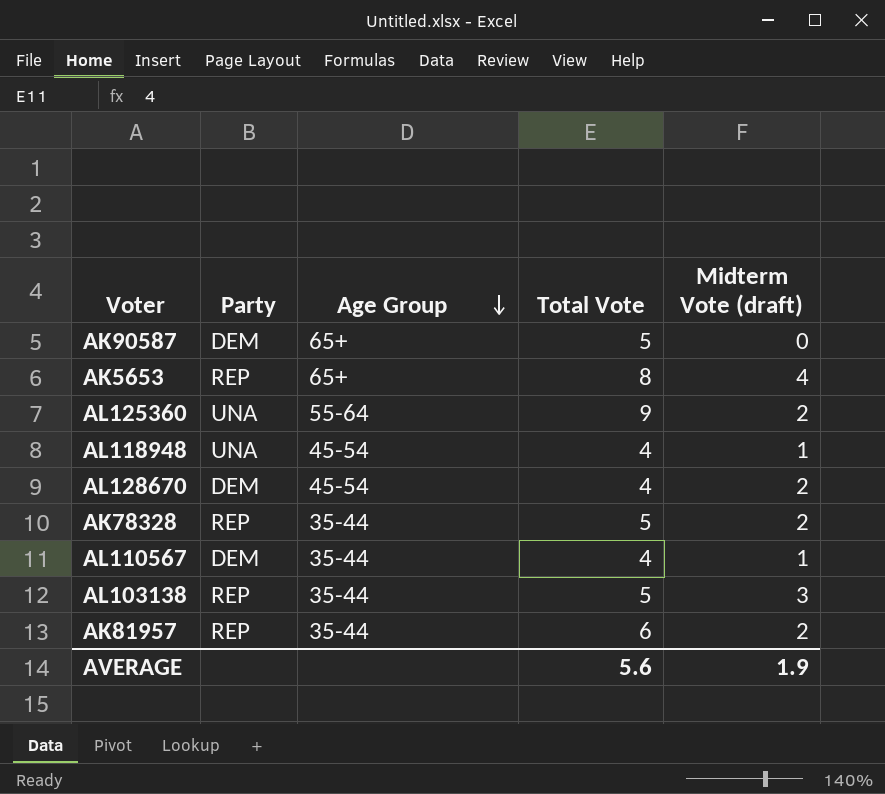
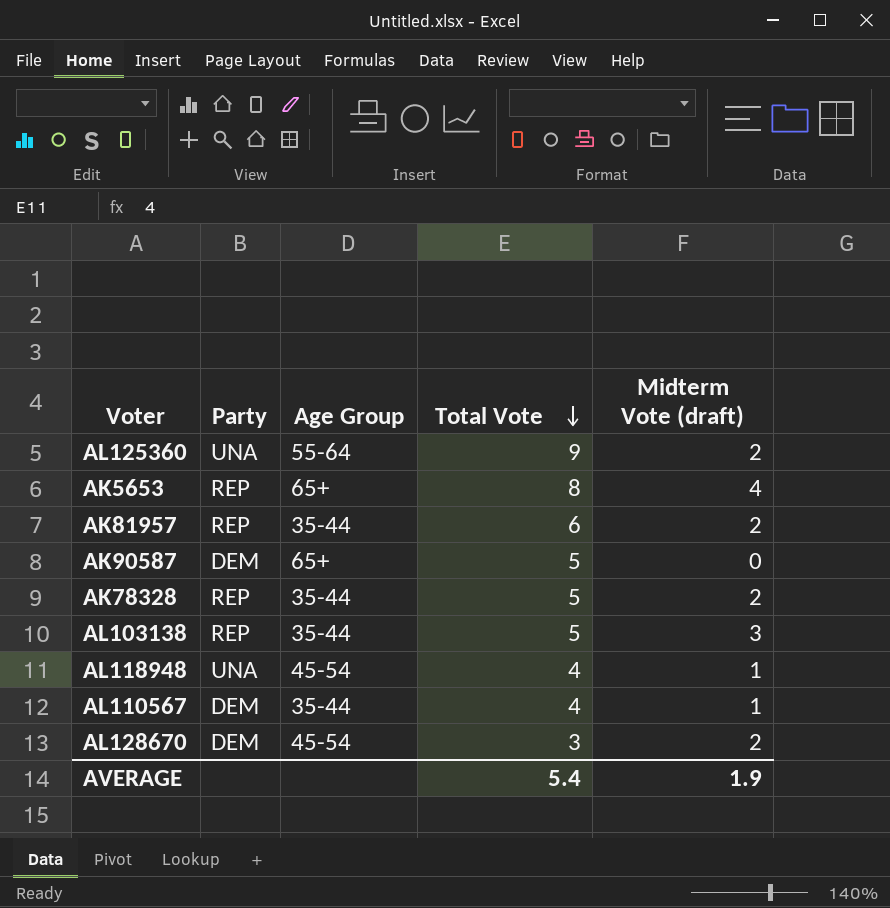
row order: Age Group descending -> Total Vote descending
AL128670 | Total Vote: 4 -> 3
AVERAGE | Total Vote: 5.6 -> 5.4

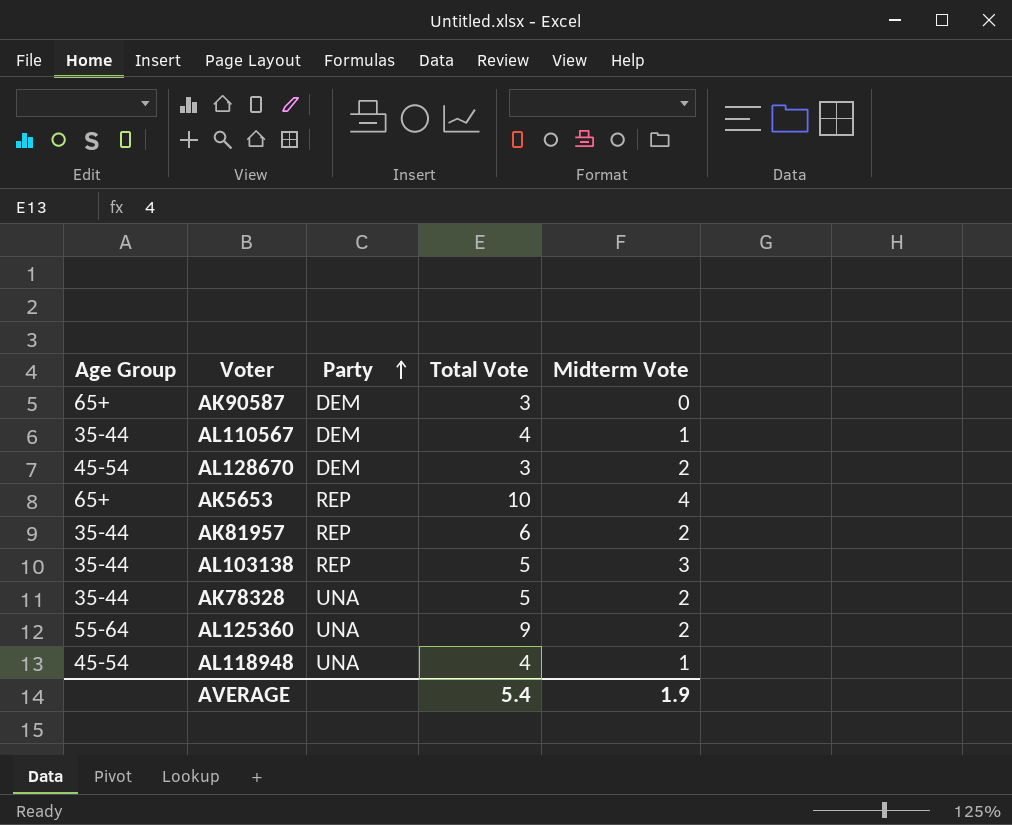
row order: Total Vote descending -> Party ascending
column Age Group | position: 3 -> 1
column name: Midterm Vote (draft) -> Midterm Vote
AK90587 | Total Vote: 5 -> 3
AK5653 | Total Vote: 8 -> 10
AK78328 | Party: REP -> UNA

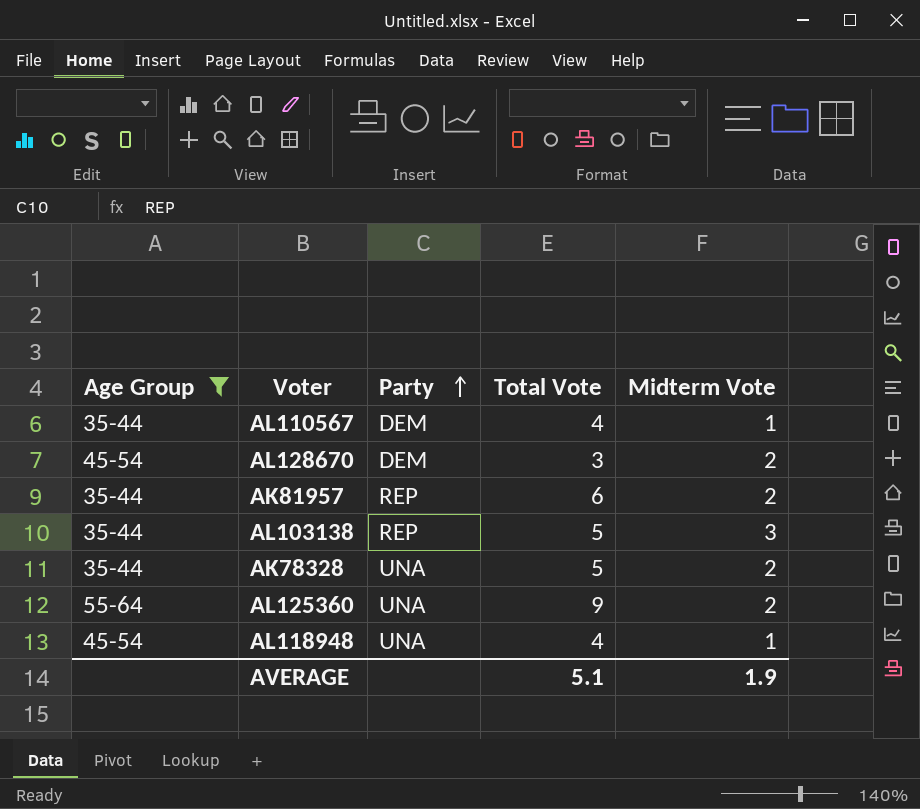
filter: none -> Age Group != 65+
AVERAGE | Total Vote: 5.4 -> 5.1

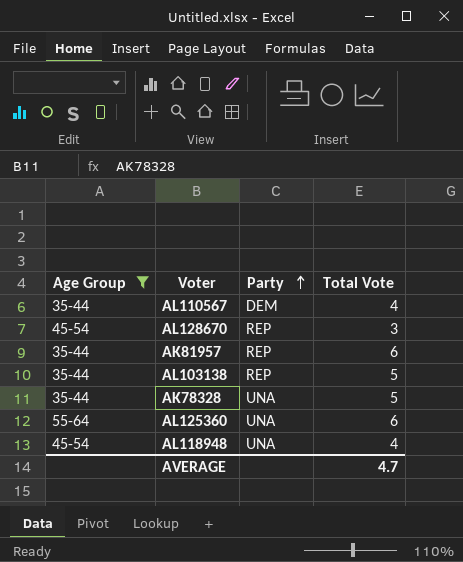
column Midterm Vote | position: 5 -> none
AL128670 | Party: DEM -> REP
AL125360 | Total Vote: 9 -> 6
AVERAGE | Total Vote: 5.1 -> 4.7

